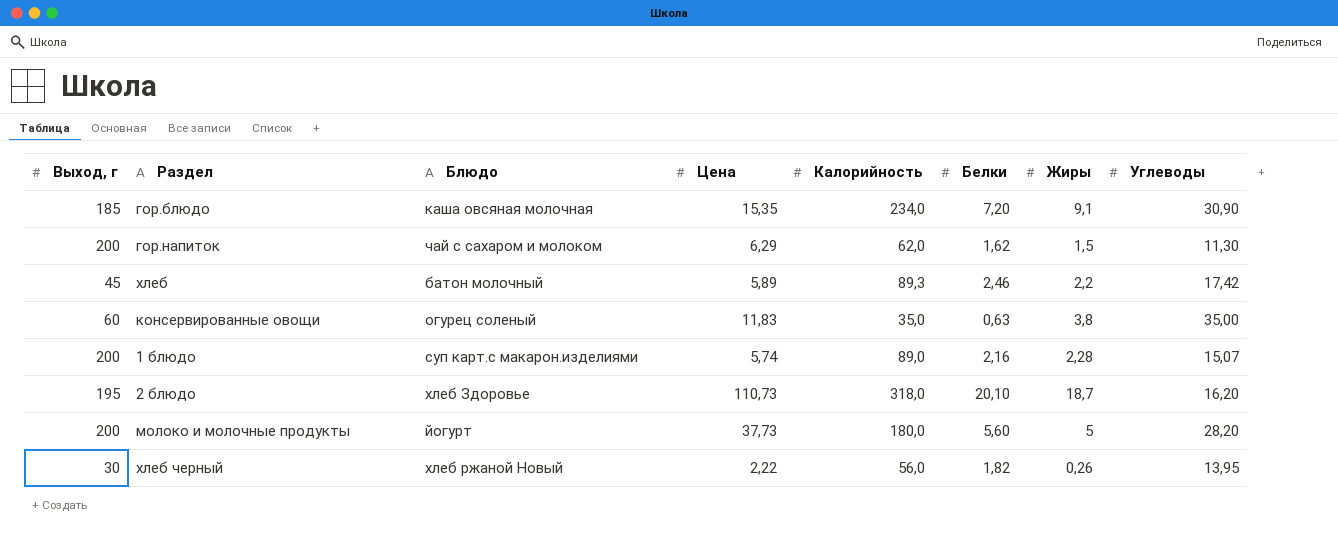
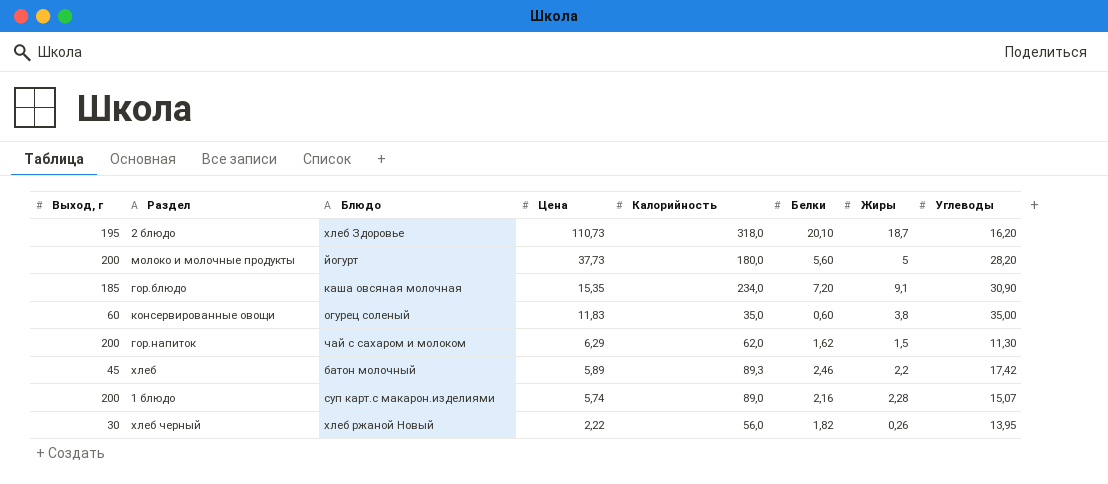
row order: none -> Цена descending
консервированные овощи | Белки: 0,63 -> 0,60

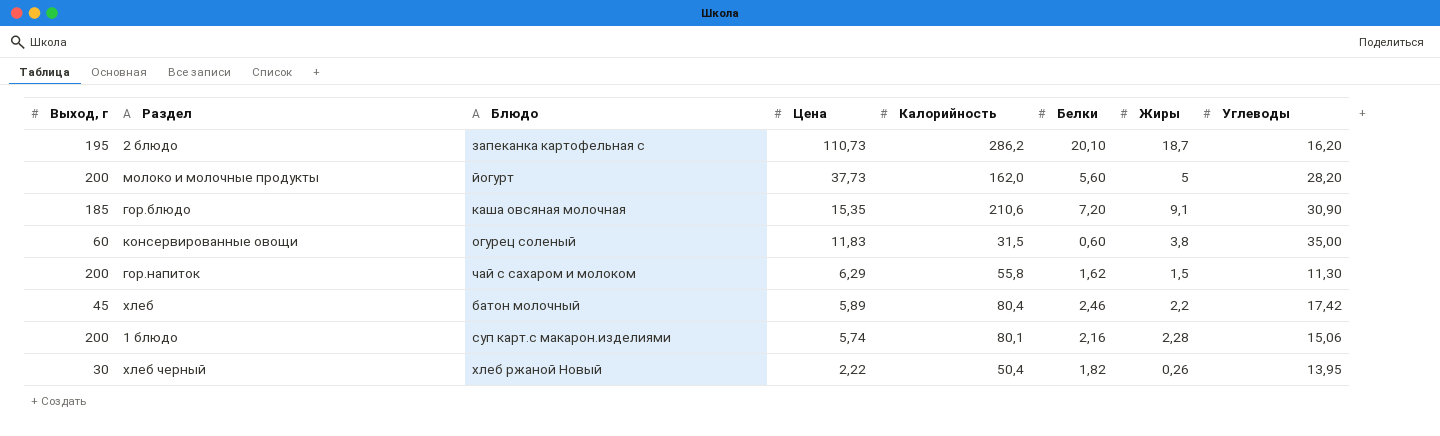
2 блюдо | Блюдо: хлеб Здоровье -> запеканка картофельная с
2 блюдо | Калорийность: 318,0 -> 286,2
молоко и молочные продукты | Калорийность: 180,0 -> 162,0
гор.блюдо | Калорийность: 234,0 -> 210,6
консервированные овощи | Калорийность: 35,0 -> 31,5
гор.напиток | Калорийность: 62,0 -> 55,8
хлеб | Калорийность: 89,3 -> 80,4
1 блюдо | Калорийность: 89,0 -> 80,1
1 блюдо | Углеводы: 15,07 -> 15,06
хлеб черный | Калорийность: 56,0 -> 50,4

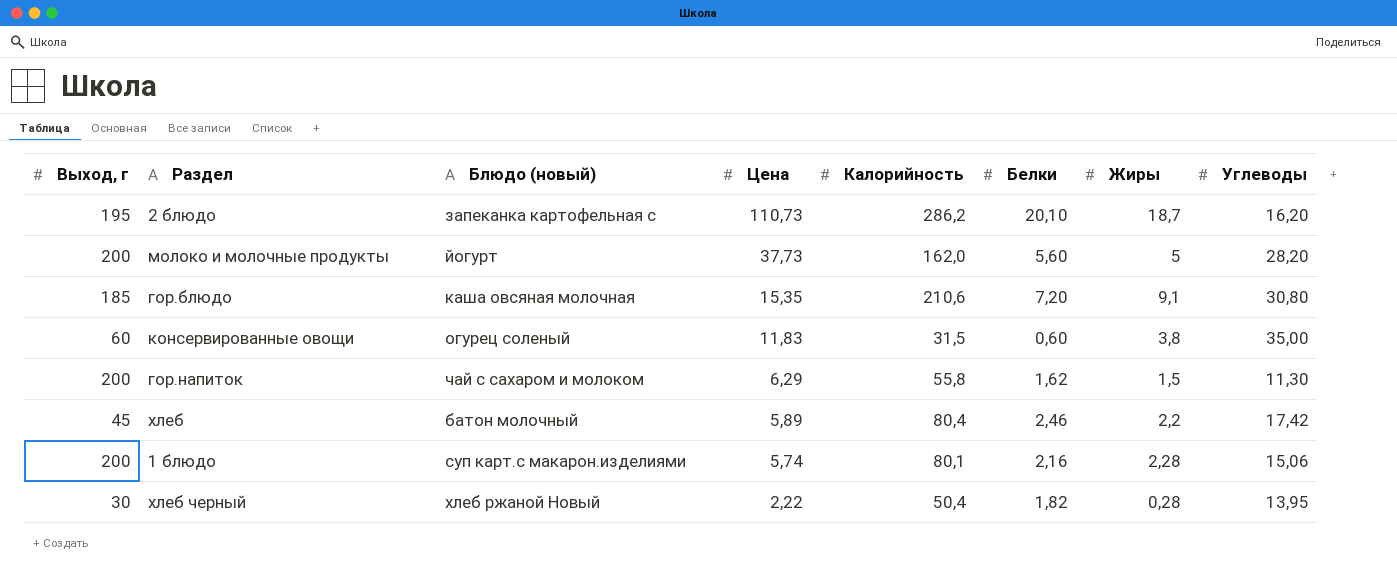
column name: Блюдо -> Блюдо (новый)
гор.блюдо | Углеводы: 30,90 -> 30,80
хлеб черный | Жиры: 0,26 -> 0,28

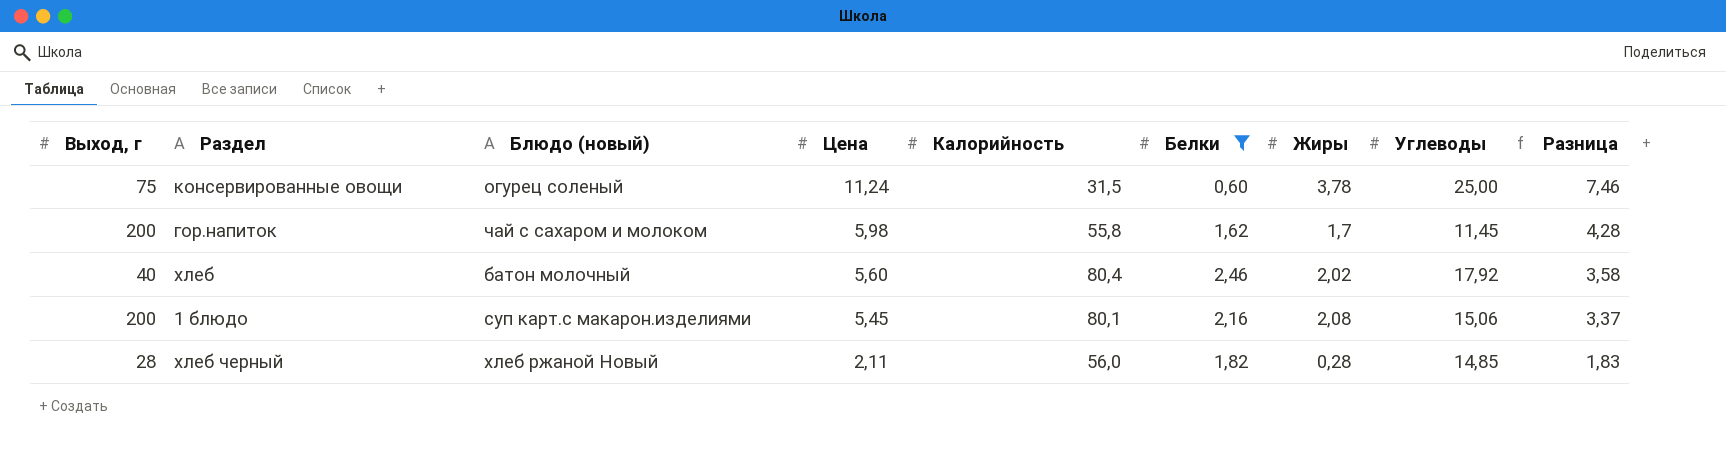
filter: none -> Белки <= 2,46
column Разница | formula: none -> [Цена] - [Жиры]
консервированные овощи | Выход, г: 60 -> 75
консервированные овощи | Цена: 11,83 -> 11,24
консервированные овощи | Жиры: 3,8 -> 3,78
консервированные овощи | Углеводы: 35,00 -> 25,00
гор.напиток | Цена: 6,29 -> 5,98
гор.напиток | Жиры: 1,5 -> 1,7
гор.напиток | Углеводы: 11,30 -> 11,45
хлеб | Выход, г: 45 -> 40
хлеб | Цена: 5,89 -> 5,60
хлеб | Жиры: 2,2 -> 2,02
хлеб | Углеводы: 17,42 -> 17,92
1 блюдо | Цена: 5,74 -> 5,45
1 блюдо | Жиры: 2,28 -> 2,08
хлеб черный | Выход, г: 30 -> 28
хлеб черный | Цена: 2,22 -> 2,11
хлеб черный | Калорийность: 50,4 -> 56,0
хлеб черный | Углеводы: 13,95 -> 14,85

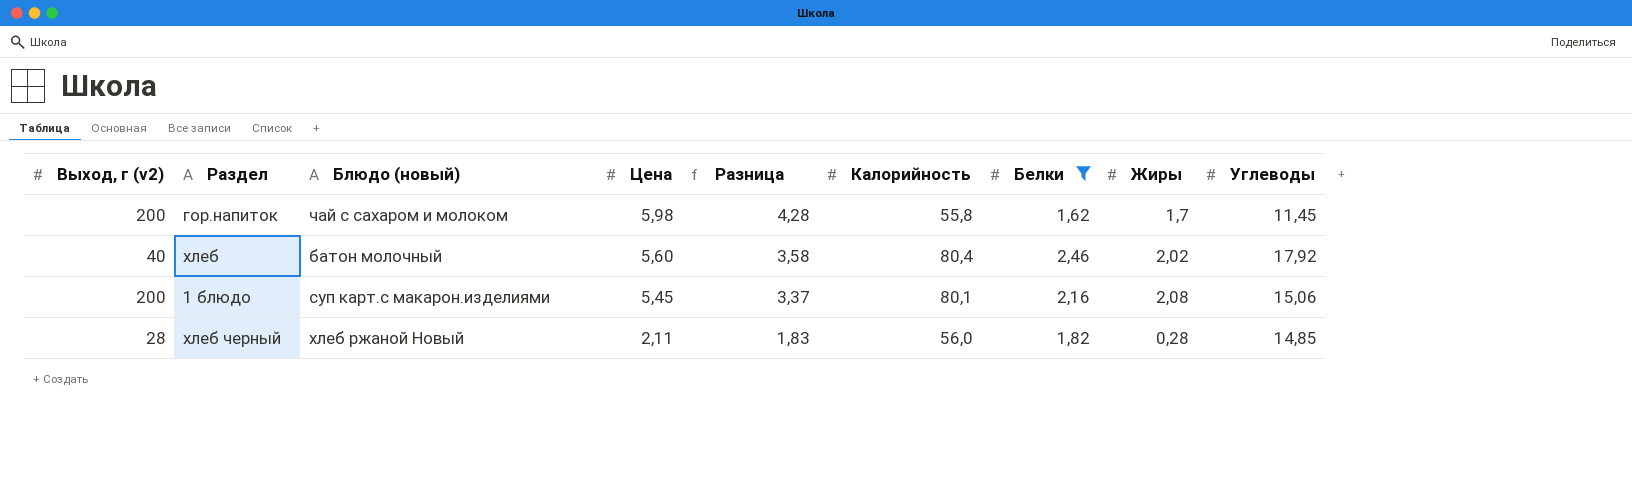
column name: Выход, г -> Выход, г (v2)
column Разница | position: 9 -> 5
row консервированные овощи: 75 | огурец соленый | 11,24 | 31,5 | 0,60 | 3,78 | 25,00 | 7,46 -> none

